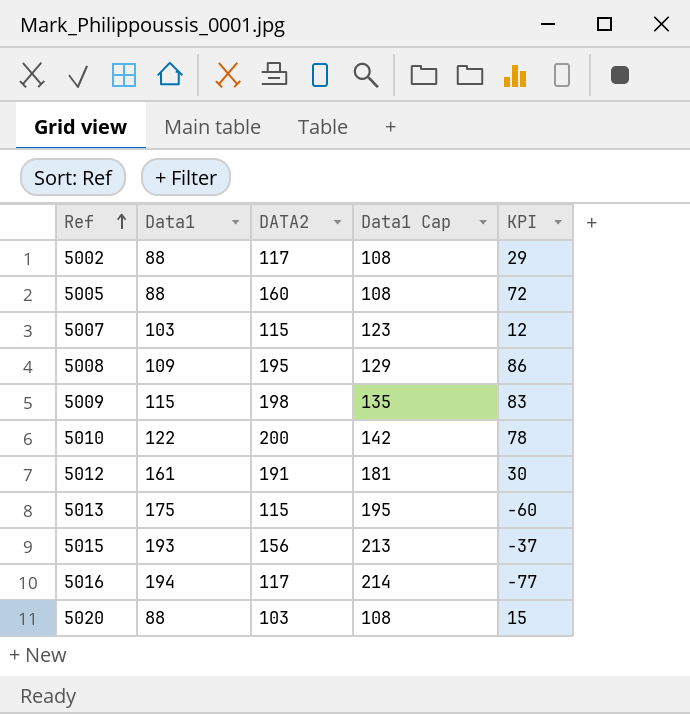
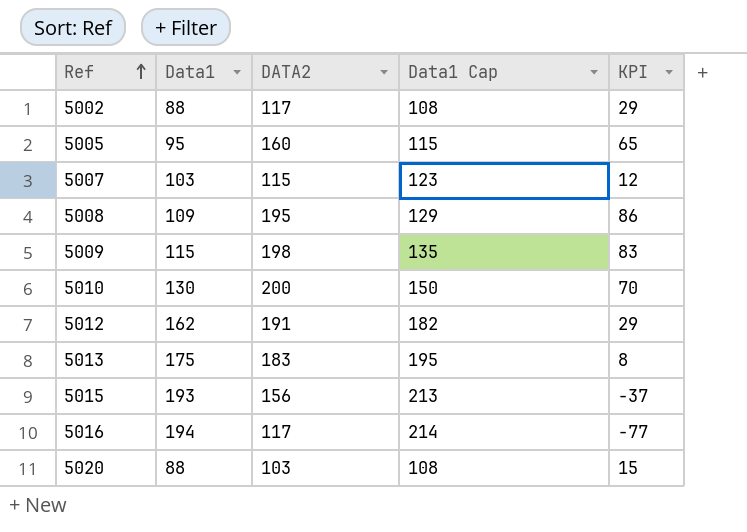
5005 | Data1: 88 -> 95
5005 | Data1 Cap: 108 -> 115
5005 | KPI: 72 -> 65
5010 | Data1: 122 -> 130
5010 | Data1 Cap: 142 -> 150
5010 | KPI: 78 -> 70
5012 | Data1: 161 -> 162
5012 | Data1 Cap: 181 -> 182
5012 | KPI: 30 -> 29
5013 | DATA2: 115 -> 183
5013 | KPI: -60 -> 8

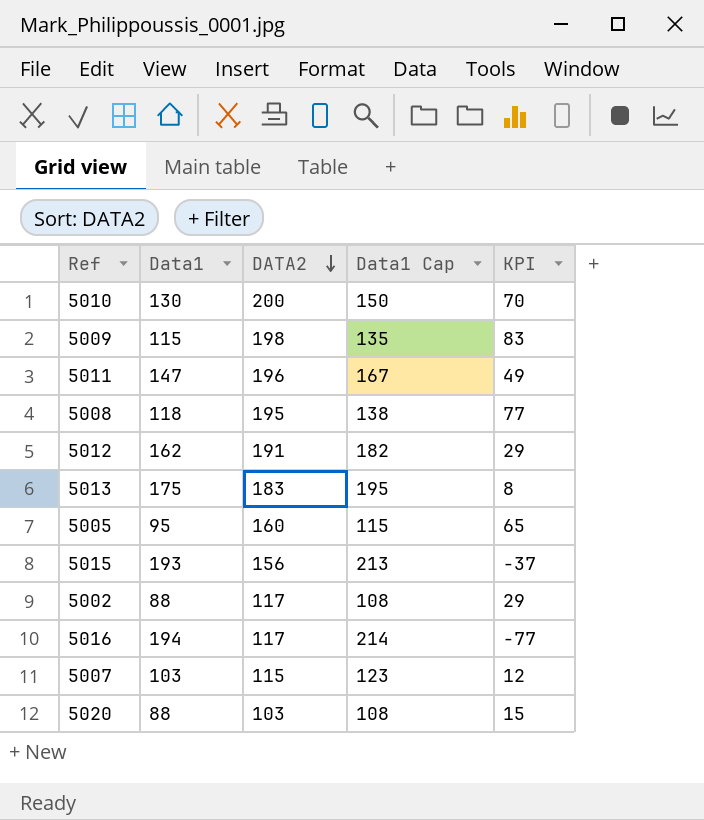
row order: Ref ascending -> DATA2 descending
row 5011: none -> 147 | 196 | 167 | 49
5008 | Data1: 109 -> 118
5008 | Data1 Cap: 129 -> 138
5008 | KPI: 86 -> 77

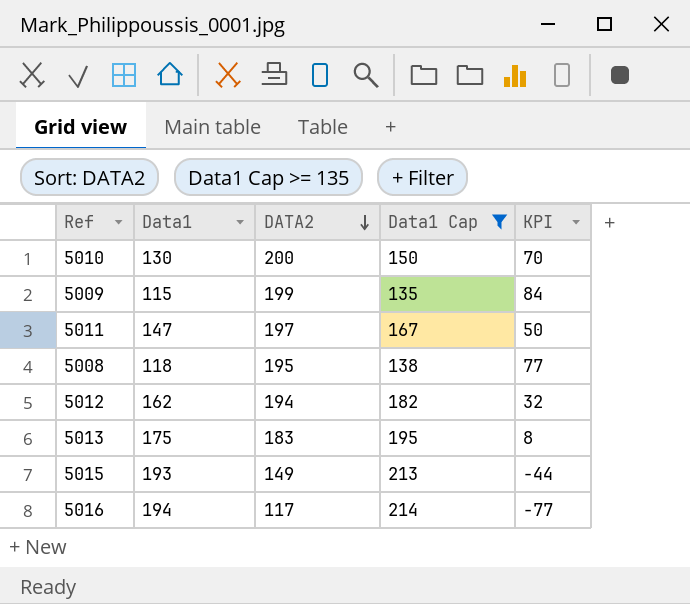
filter: none -> Data1 Cap >= 135
5009 | DATA2: 198 -> 199
5009 | KPI: 83 -> 84
5011 | DATA2: 196 -> 197
5011 | KPI: 49 -> 50
5012 | DATA2: 191 -> 194
5012 | KPI: 29 -> 32
5015 | DATA2: 156 -> 149
5015 | KPI: -37 -> -44

